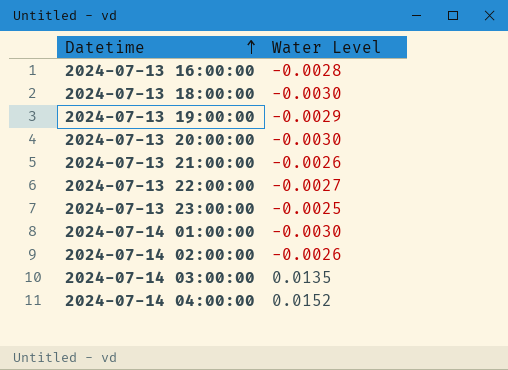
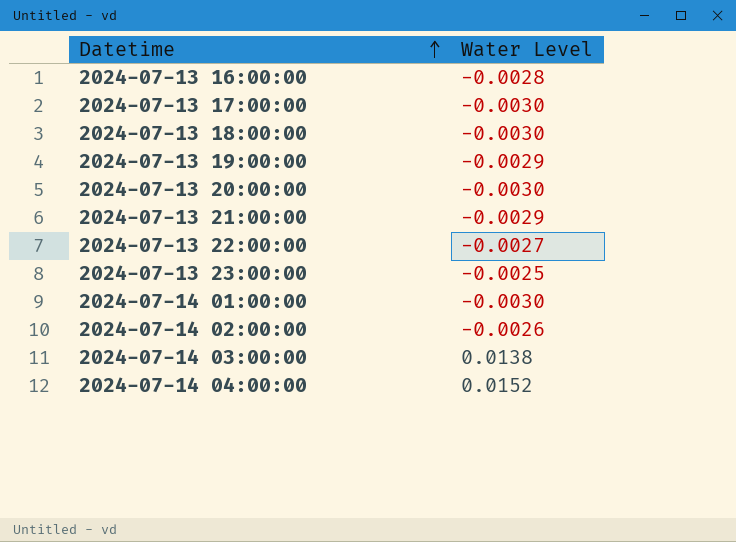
row 2024-07-13 17:00:00: none -> -0.0030
2024-07-13 21:00:00 | Water Level: -0.0026 -> -0.0029
2024-07-14 03:00:00 | Water Level: 0.0135 -> 0.0138

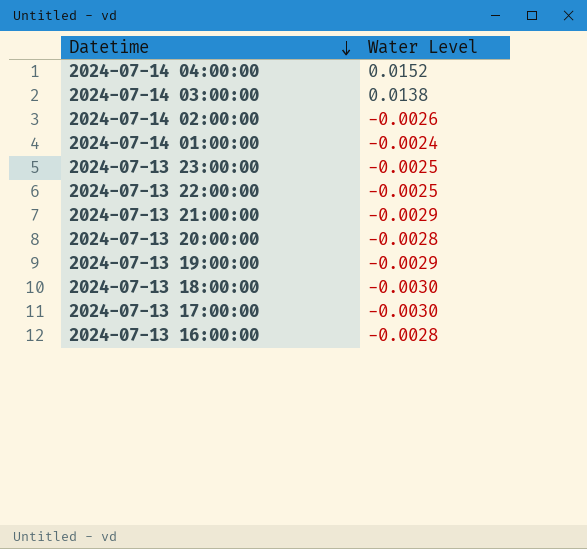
row order: Datetime ascending -> Datetime descending
2024-07-14 01:00:00 | Water Level: -0.0030 -> -0.0024
2024-07-13 22:00:00 | Water Level: -0.0027 -> -0.0025
2024-07-13 20:00:00 | Water Level: -0.0030 -> -0.0028

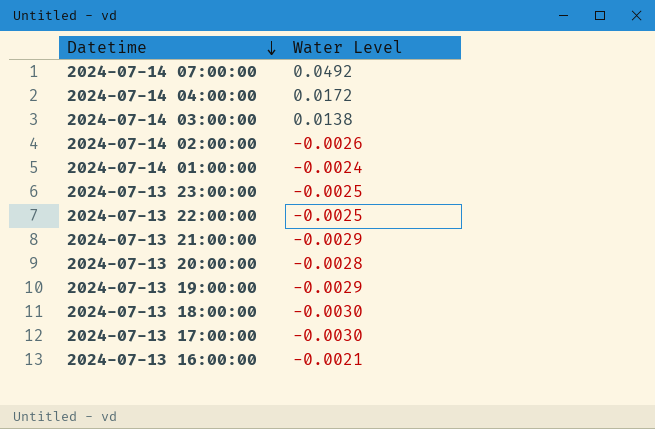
row 2024-07-14 07:00:00: none -> 0.0492
2024-07-14 04:00:00 | Water Level: 0.0152 -> 0.0172
2024-07-13 16:00:00 | Water Level: -0.0028 -> -0.0021

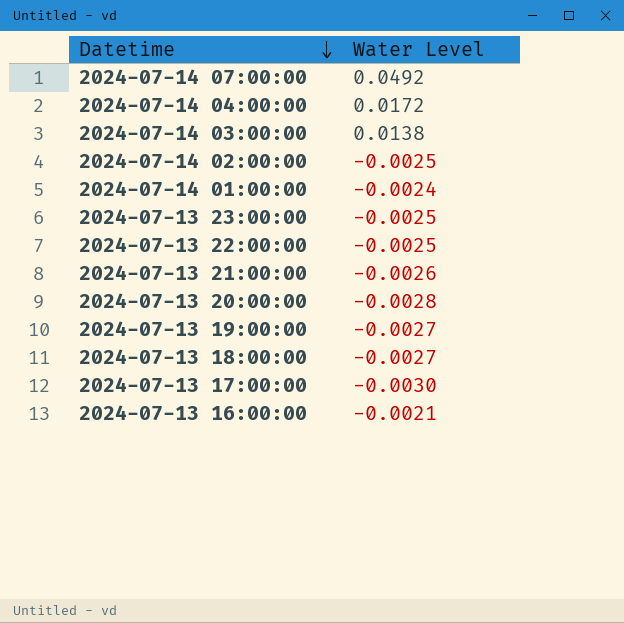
2024-07-14 02:00:00 | Water Level: -0.0026 -> -0.0025
2024-07-13 21:00:00 | Water Level: -0.0029 -> -0.0026
2024-07-13 19:00:00 | Water Level: -0.0029 -> -0.0027
2024-07-13 18:00:00 | Water Level: -0.0030 -> -0.0027

